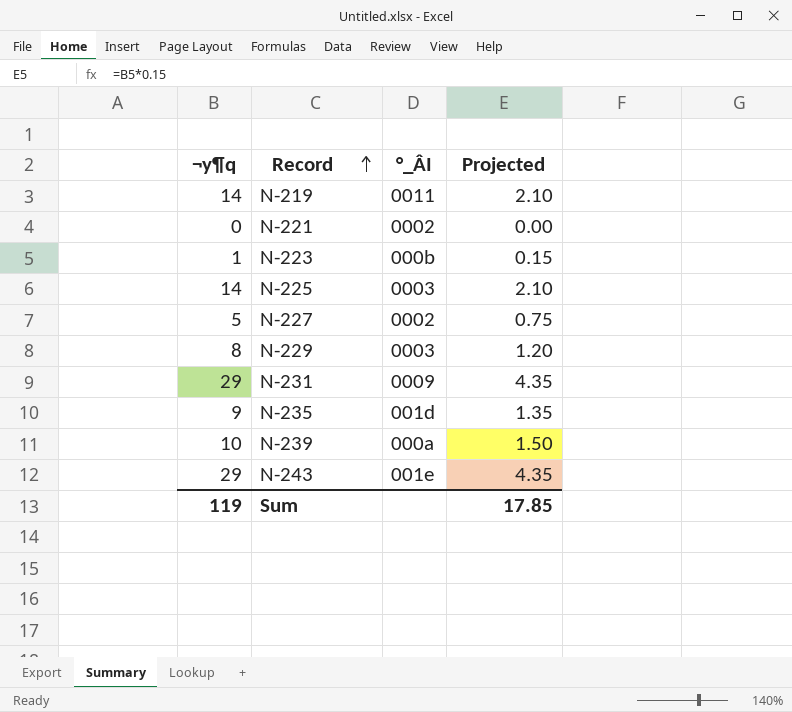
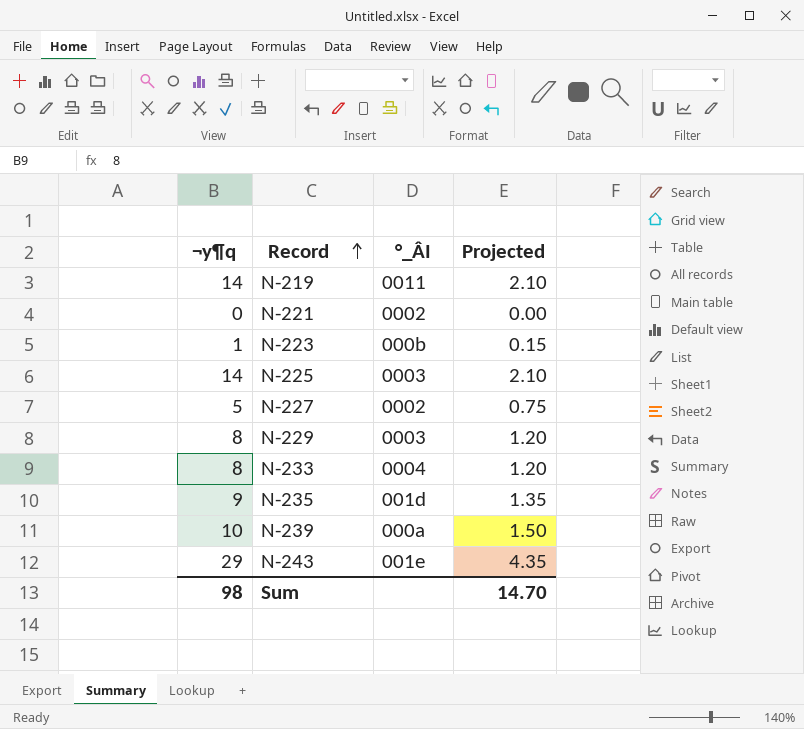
row N-231: 29 | 0009 | 4.35 -> none
row N-233: none -> 8 | 0004 | 1.20
Sum | ¬y¶q: 119 -> 98
Sum | Projected: 17.85 -> 14.70

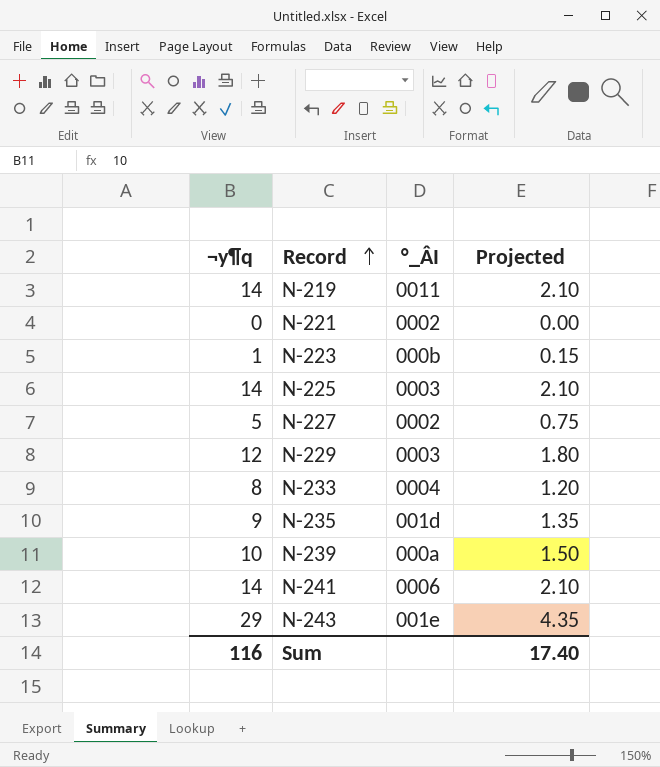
N-229 | ¬y¶q: 8 -> 12
N-229 | Projected: 1.20 -> 1.80
row N-241: none -> 14 | 0006 | 2.10
Sum | ¬y¶q: 98 -> 116
Sum | Projected: 14.70 -> 17.40

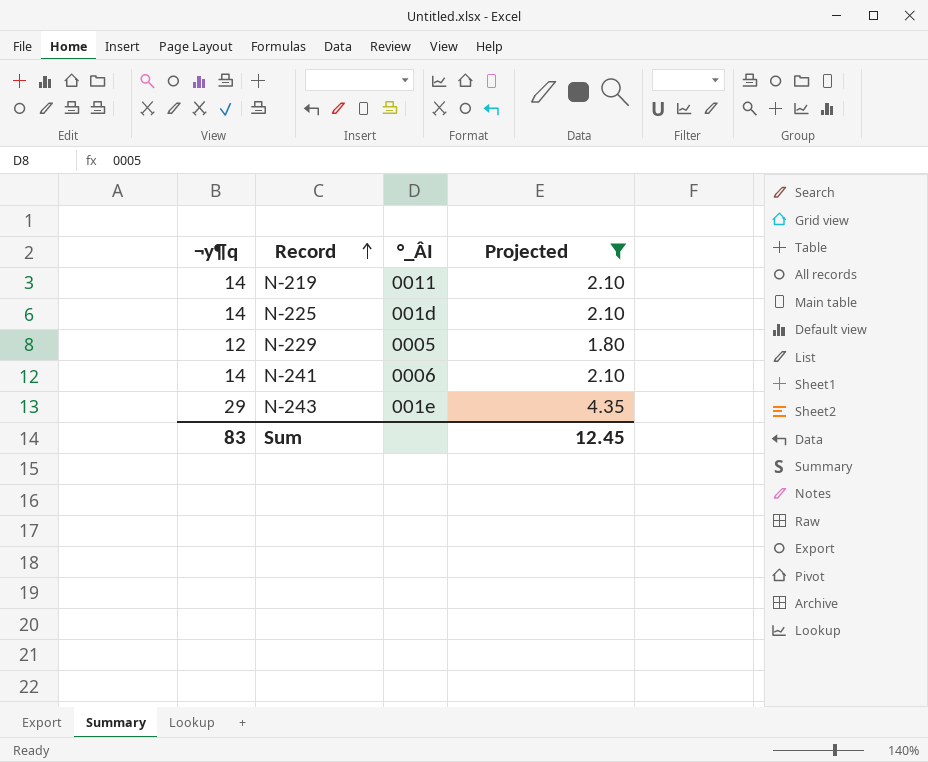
filter: none -> Projected >= 1.80
N-225 | °_ÂI: 0003 -> 001d
N-229 | °_ÂI: 0003 -> 0005
Sum | ¬y¶q: 116 -> 83
Sum | Projected: 17.40 -> 12.45

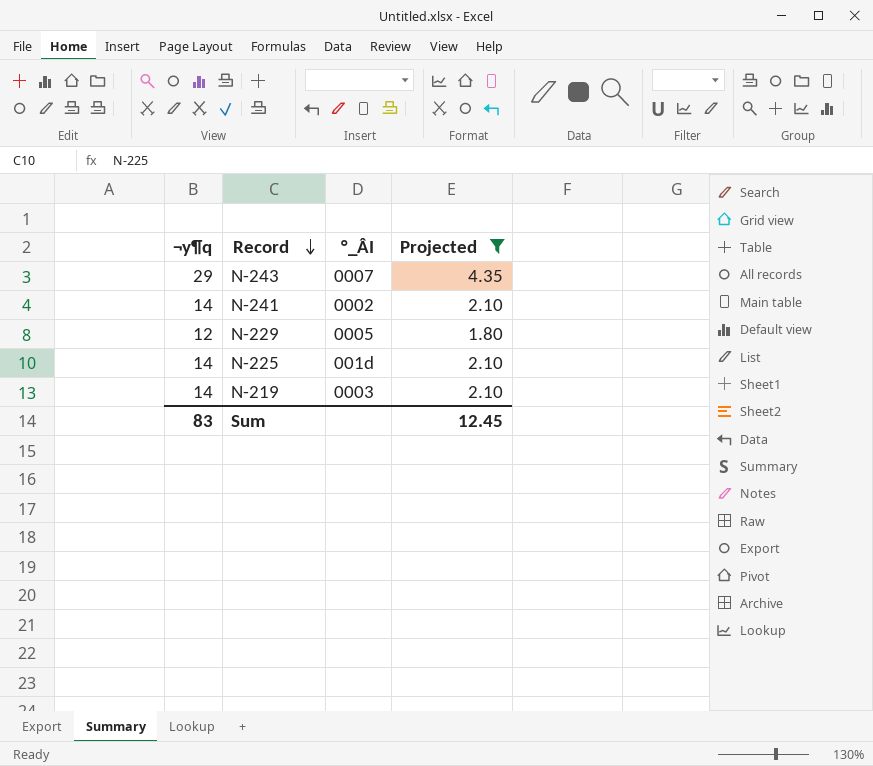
row order: Record ascending -> Record descending
N-243 | °_ÂI: 001e -> 0007
N-241 | °_ÂI: 0006 -> 0002
N-219 | °_ÂI: 0011 -> 0003

